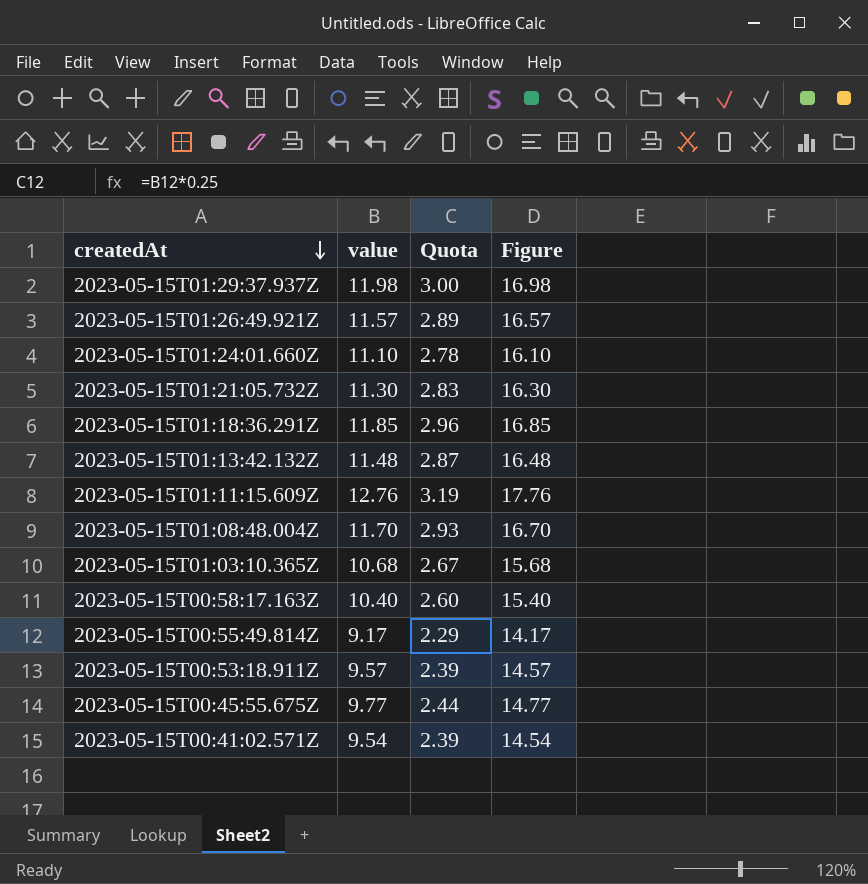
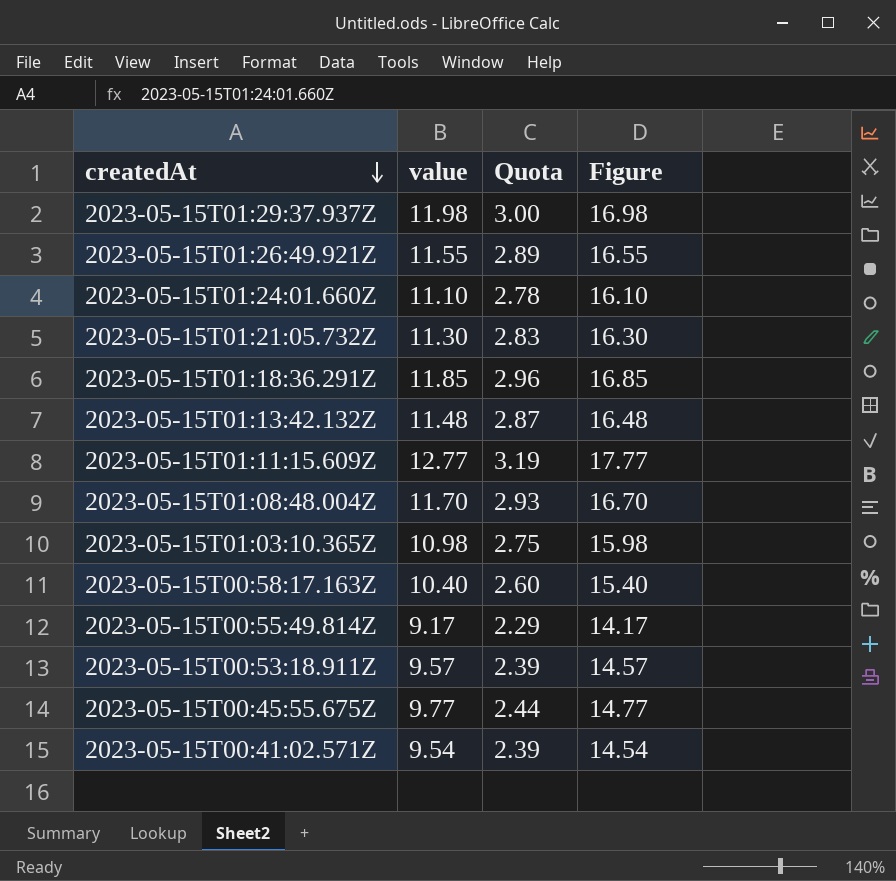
2023-05-15T01:26:49.921Z | value: 11.57 -> 11.55
2023-05-15T01:26:49.921Z | Figure: 16.57 -> 16.55
2023-05-15T01:11:15.609Z | value: 12.76 -> 12.77
2023-05-15T01:11:15.609Z | Figure: 17.76 -> 17.77
2023-05-15T01:03:10.365Z | value: 10.68 -> 10.98
2023-05-15T01:03:10.365Z | Quota: 2.67 -> 2.75
2023-05-15T01:03:10.365Z | Figure: 15.68 -> 15.98

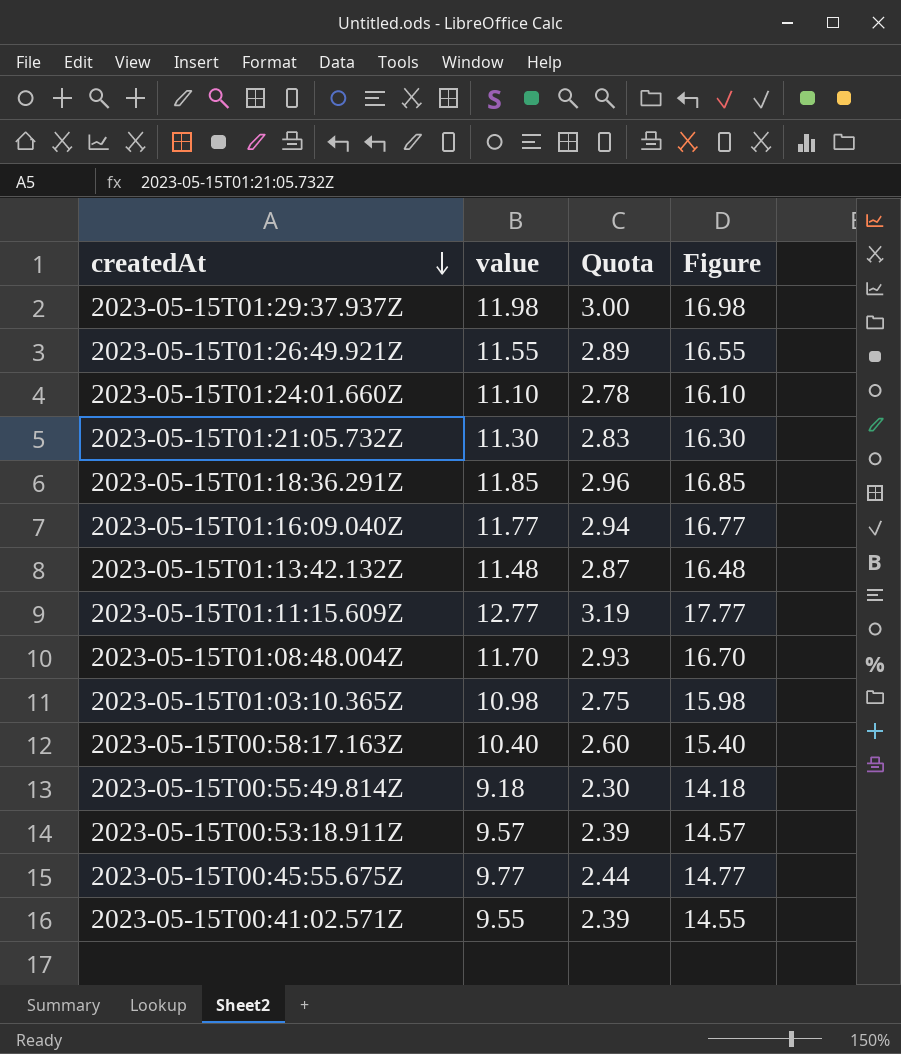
row 2023-05-15T01:16:09.040Z: none -> 11.77 | 2.94 | 16.77
2023-05-15T00:55:49.814Z | value: 9.17 -> 9.18
2023-05-15T00:55:49.814Z | Quota: 2.29 -> 2.30
2023-05-15T00:55:49.814Z | Figure: 14.17 -> 14.18
2023-05-15T00:41:02.571Z | value: 9.54 -> 9.55
2023-05-15T00:41:02.571Z | Figure: 14.54 -> 14.55

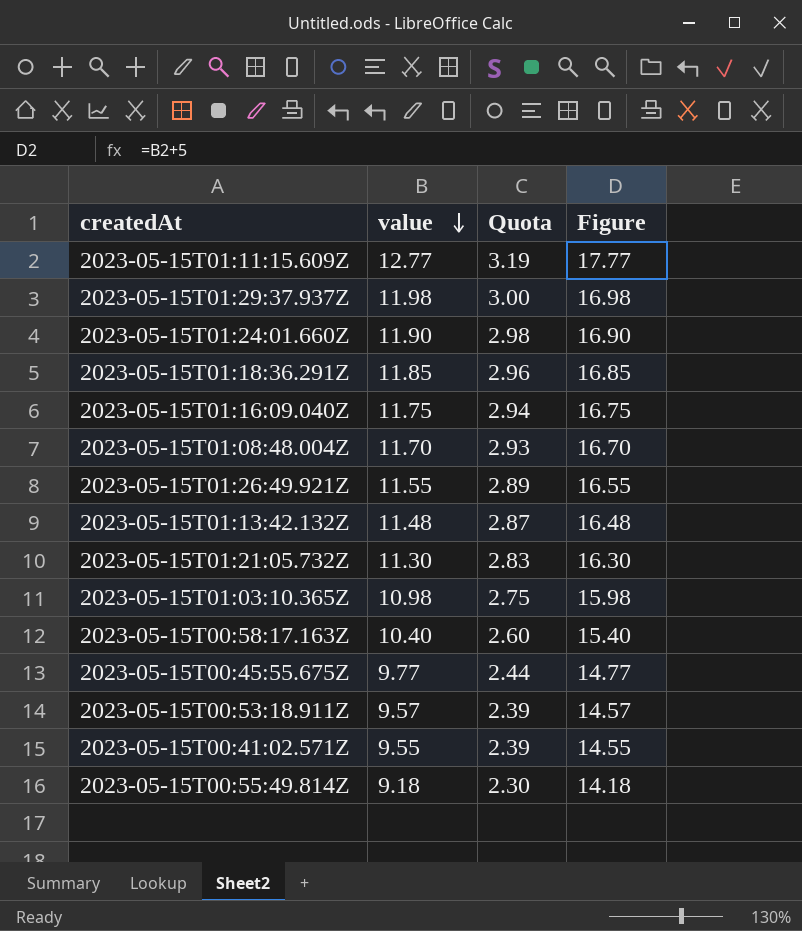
row order: createdAt descending -> value descending
2023-05-15T01:24:01.660Z | value: 11.10 -> 11.90
2023-05-15T01:24:01.660Z | Quota: 2.78 -> 2.98
2023-05-15T01:24:01.660Z | Figure: 16.10 -> 16.90
2023-05-15T01:16:09.040Z | value: 11.77 -> 11.75
2023-05-15T01:16:09.040Z | Figure: 16.77 -> 16.75

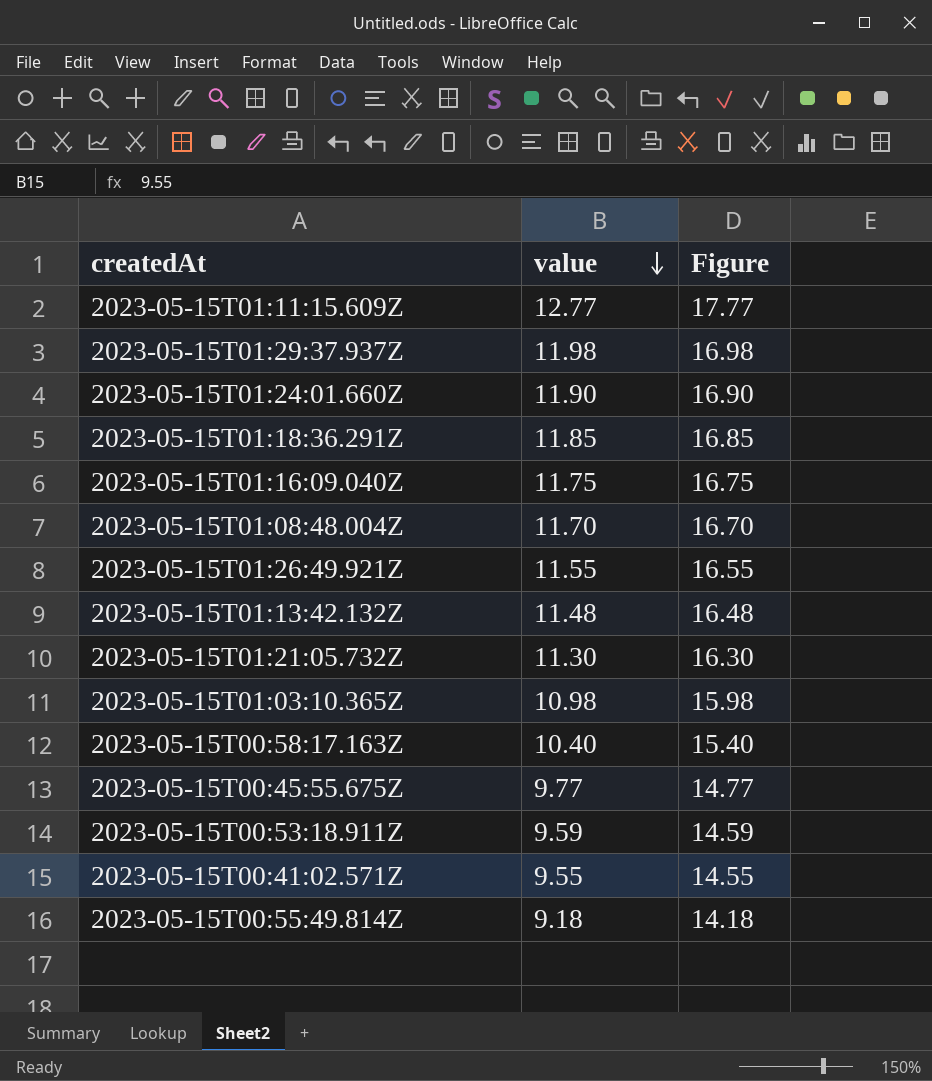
column Quota | formula: [value] * 0.25 -> none
2023-05-15T00:53:18.911Z | value: 9.57 -> 9.59
2023-05-15T00:53:18.911Z | Figure: 14.57 -> 14.59

